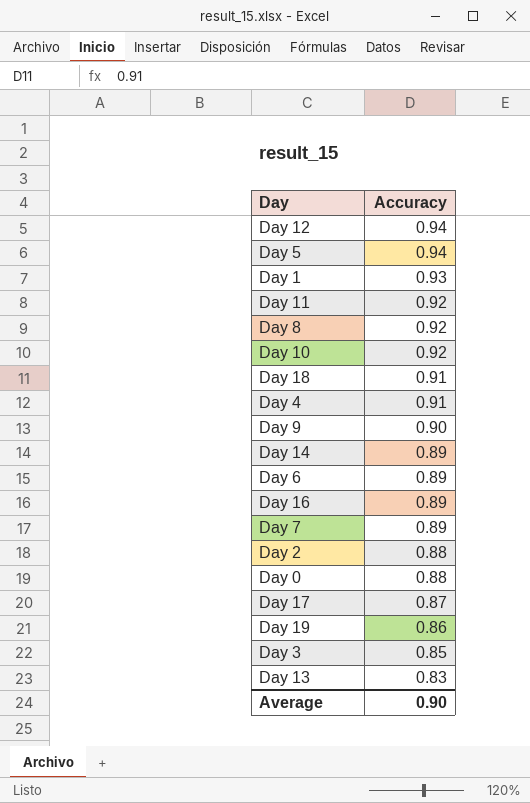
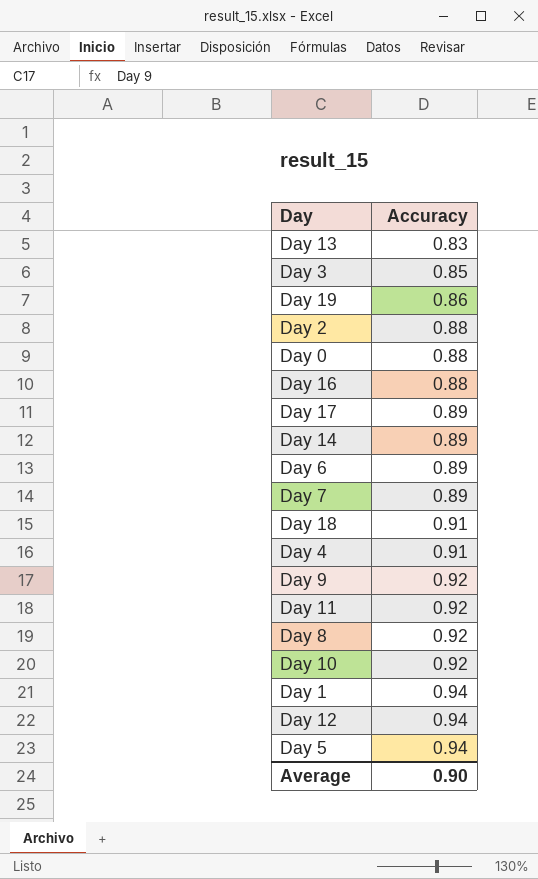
row order: Accuracy descending -> Accuracy ascending
Day 16 | Accuracy: 0.89 -> 0.88
Day 17 | Accuracy: 0.87 -> 0.89
Day 9 | Accuracy: 0.90 -> 0.92
Day 1 | Accuracy: 0.93 -> 0.94

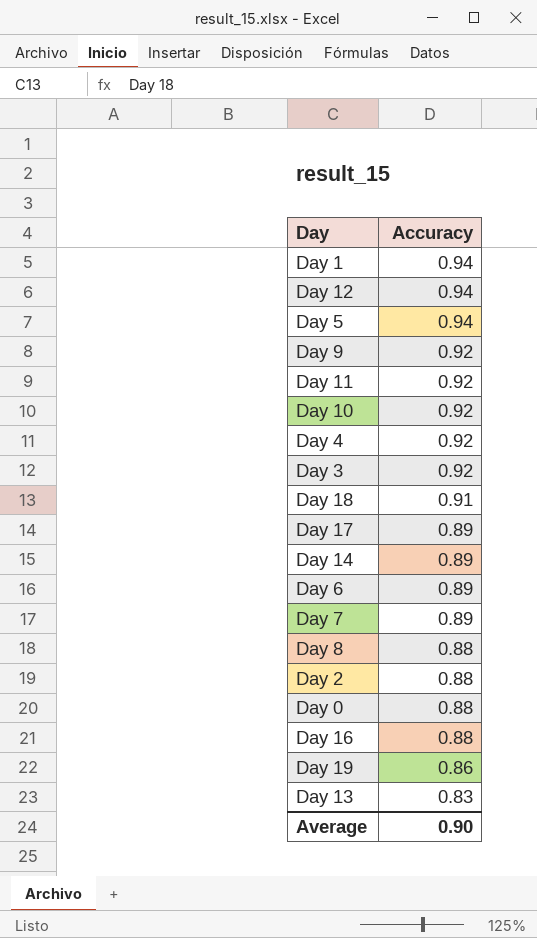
row order: Accuracy ascending -> Accuracy descending
Day 4 | Accuracy: 0.91 -> 0.92
Day 3 | Accuracy: 0.85 -> 0.92
Day 8 | Accuracy: 0.92 -> 0.88

